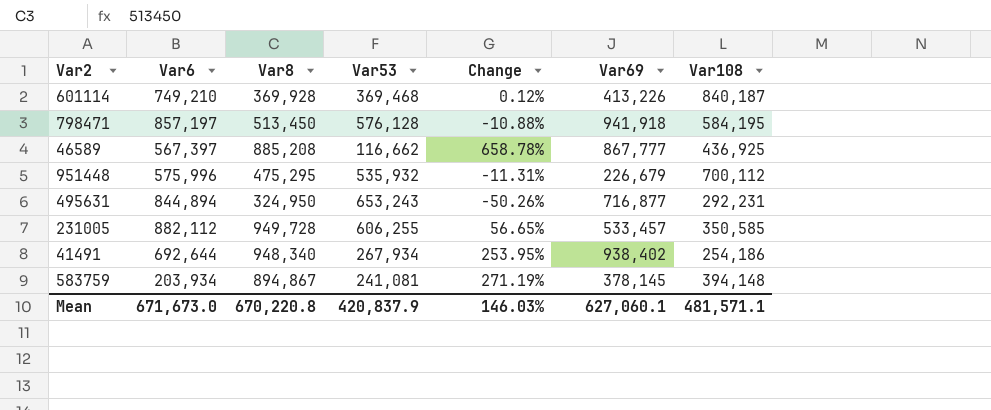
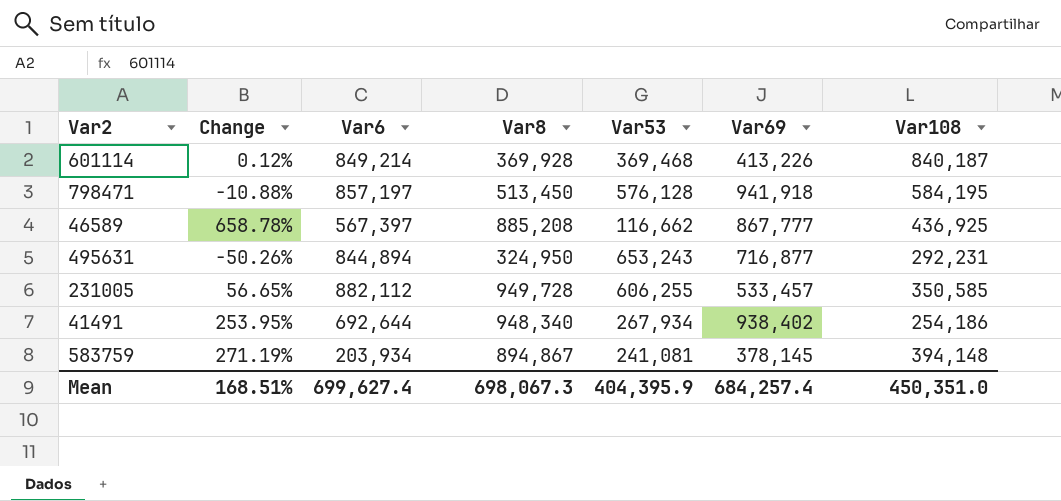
column Change | position: 5 -> 2
row 951448: 575,996 | 475,295 | 535,932 | -11.31% | 226,679 | 700,112 -> none
601114 | Var6: 749,210 -> 849,214
Mean | Change: 146.03% -> 168.51%
Mean | Var6: 671,673.0 -> 699,627.4
Mean | Var8: 670,220.8 -> 698,067.3
Mean | Var53: 420,837.9 -> 404,395.9
Mean | Var69: 627,060.1 -> 684,257.4
Mean | Var108: 481,571.1 -> 450,351.0

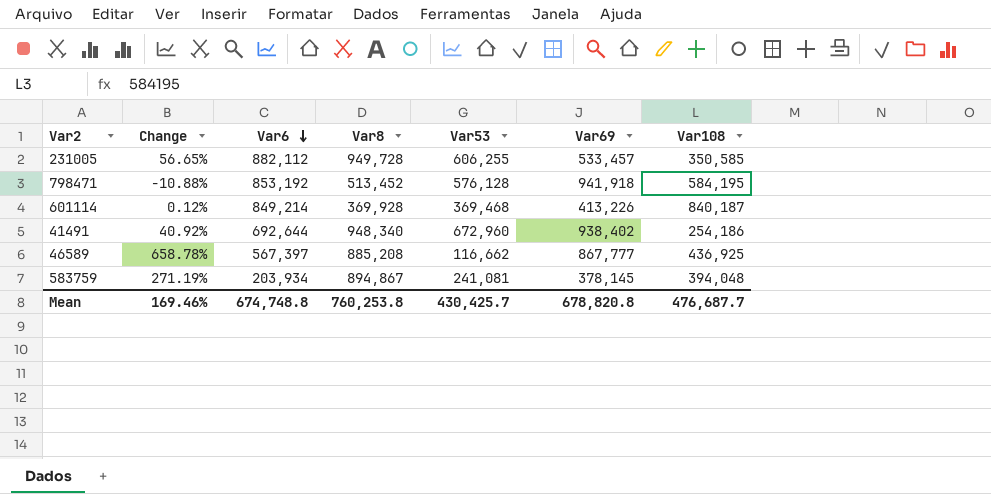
row order: none -> Var6 descending
row 495631: -50.26% | 844,894 | 324,950 | 653,243 | 716,877 | 292,231 -> none
798471 | Var6: 857,197 -> 853,192
798471 | Var8: 513,450 -> 513,452
41491 | Change: 253.95% -> 40.92%
41491 | Var53: 267,934 -> 672,960
583759 | Var108: 394,148 -> 394,048
Mean | Change: 168.51% -> 169.46%
Mean | Var6: 699,627.4 -> 674,748.8
Mean | Var8: 698,067.3 -> 760,253.8
Mean | Var53: 404,395.9 -> 430,425.7
Mean | Var69: 684,257.4 -> 678,820.8
Mean | Var108: 450,351.0 -> 476,687.7

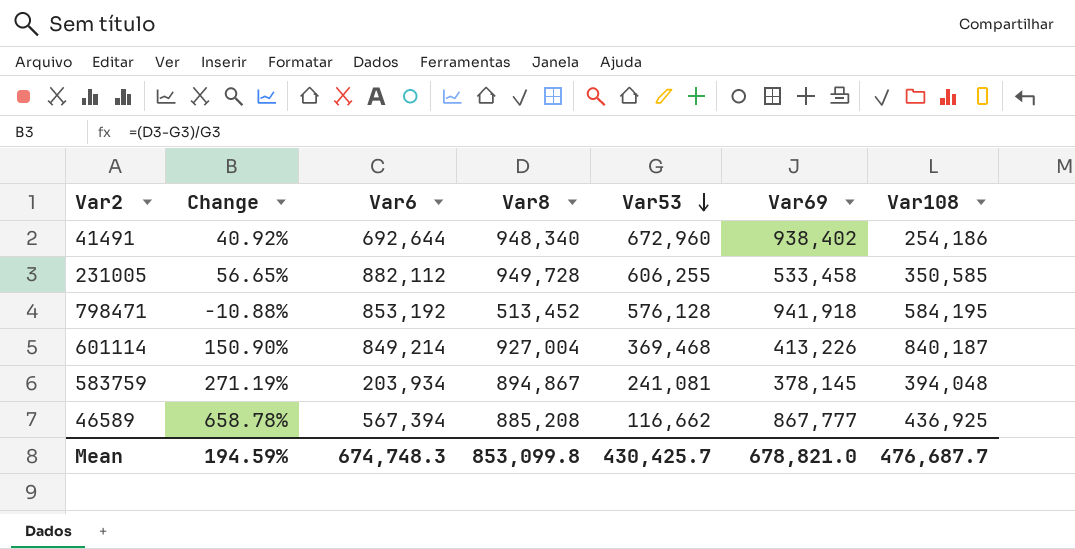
row order: Var6 descending -> Var53 descending
231005 | Var69: 533,457 -> 533,458
601114 | Change: 0.12% -> 150.90%
601114 | Var8: 369,928 -> 927,004
46589 | Var6: 567,397 -> 567,394
Mean | Change: 169.46% -> 194.59%
Mean | Var6: 674,748.8 -> 674,748.3
Mean | Var8: 760,253.8 -> 853,099.8
Mean | Var69: 678,820.8 -> 678,821.0

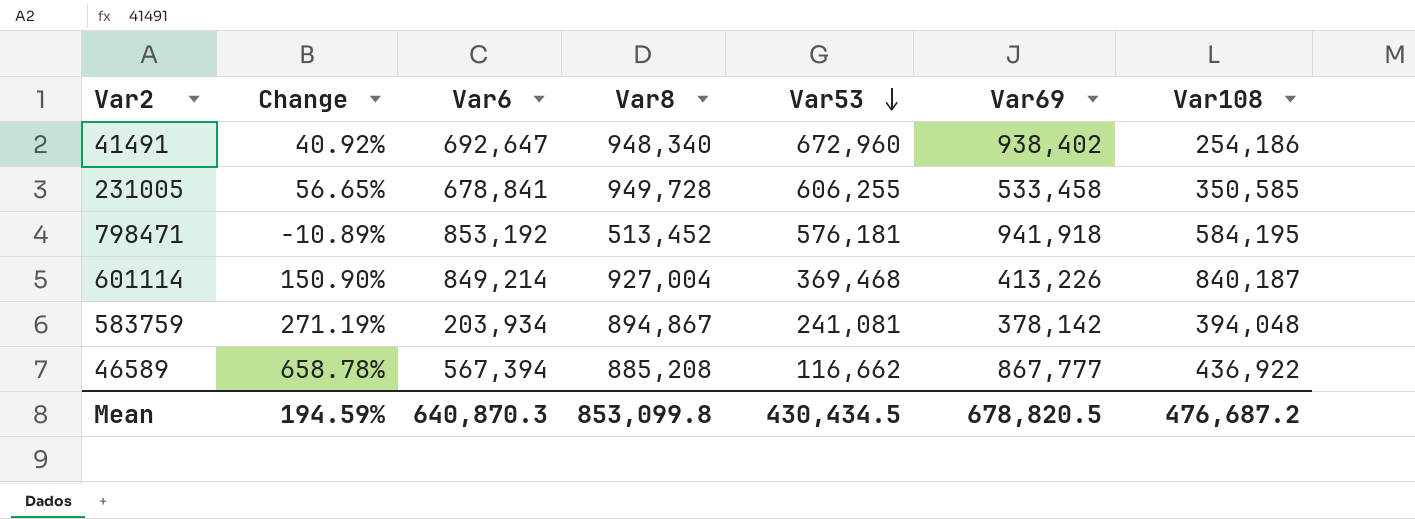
41491 | Var6: 692,644 -> 692,647
231005 | Var6: 882,112 -> 678,841
798471 | Change: -10.88% -> -10.89%
798471 | Var53: 576,128 -> 576,181
583759 | Var69: 378,145 -> 378,142
46589 | Var108: 436,925 -> 436,922
Mean | Var6: 674,748.3 -> 640,870.3
Mean | Var53: 430,425.7 -> 430,434.5
Mean | Var69: 678,821.0 -> 678,820.5
Mean | Var108: 476,687.7 -> 476,687.2

